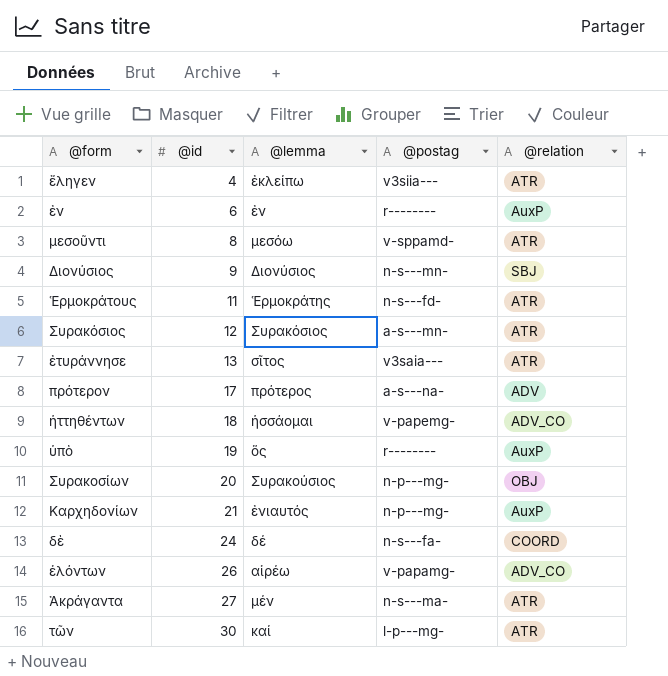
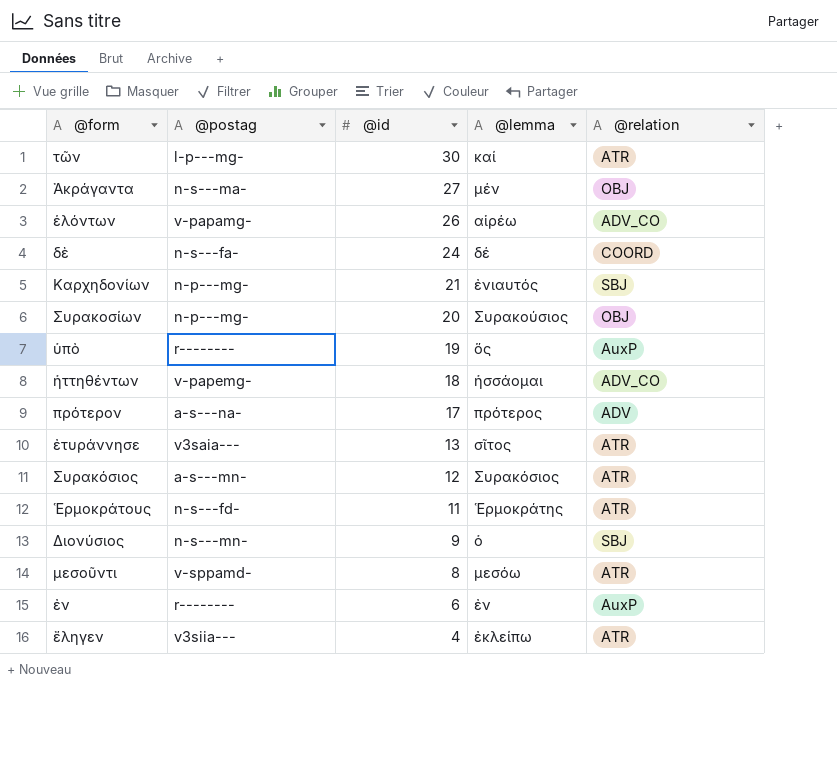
row order: @id ascending -> @id descending
column @postag | position: 4 -> 2
Ἀκράγαντα | @relation: ATR -> OBJ
Καρχηδονίων | @relation: AuxP -> SBJ
Διονύσιος | @lemma: Διονύσιος -> ὁ

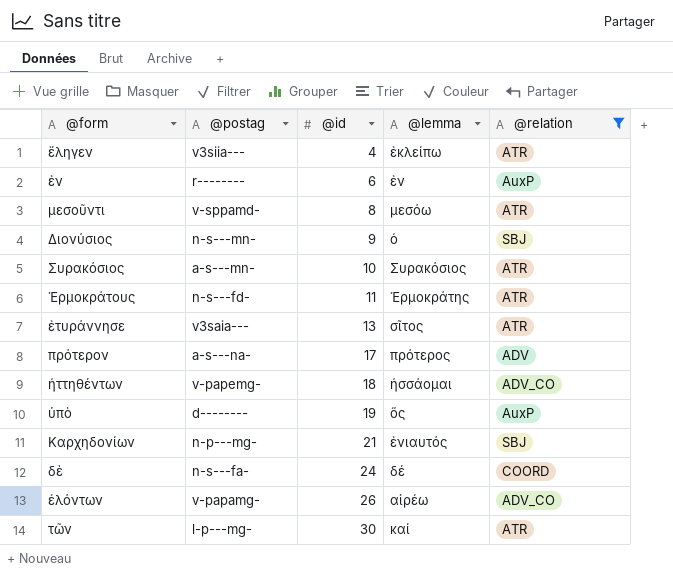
filter: none -> @relation != OBJ
row order: @id descending -> @id ascending
Συρακόσιος | @id: 12 -> 10
ὑπὸ | @postag: r-------- -> d--------

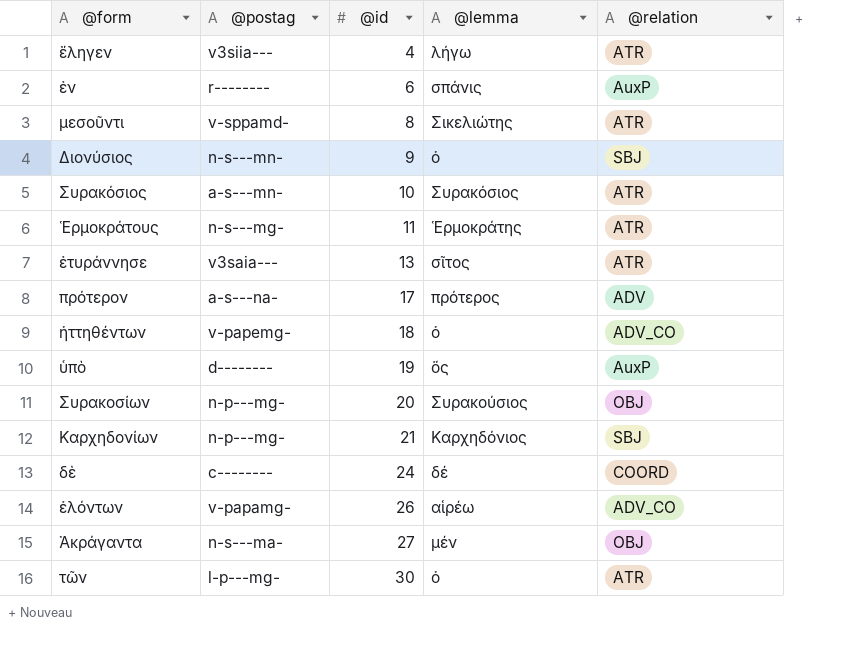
filter: @relation != OBJ -> none
ἔληγεν | @lemma: ἐκλείπω -> λήγω
ἐν | @lemma: ἐν -> σπάνις
μεσοῦντι | @lemma: μεσόω -> Σικελιώτης
Ἑρμοκράτους | @postag: n-s---fd- -> n-s---mg-
ἡττηθέντων | @lemma: ἡσσάομαι -> ὁ
Καρχηδονίων | @lemma: ἐνιαυτός -> Καρχηδόνιος
δὲ | @postag: n-s---fa- -> c--------
τῶν | @lemma: καί -> ὁ

